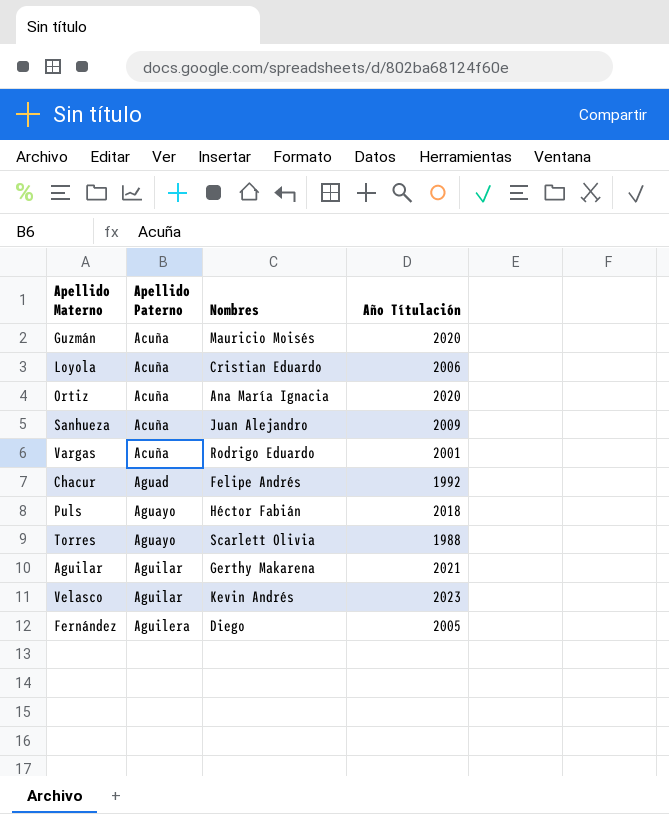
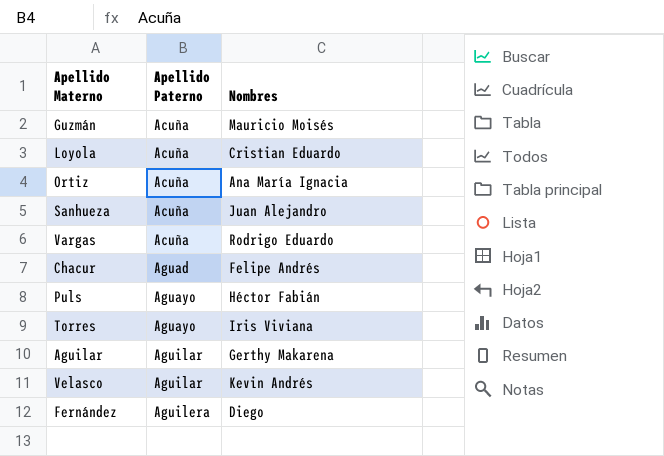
column Año Títulación | position: 4 -> none
Torres | Nombres: Scarlett Olivia -> Iris Viviana

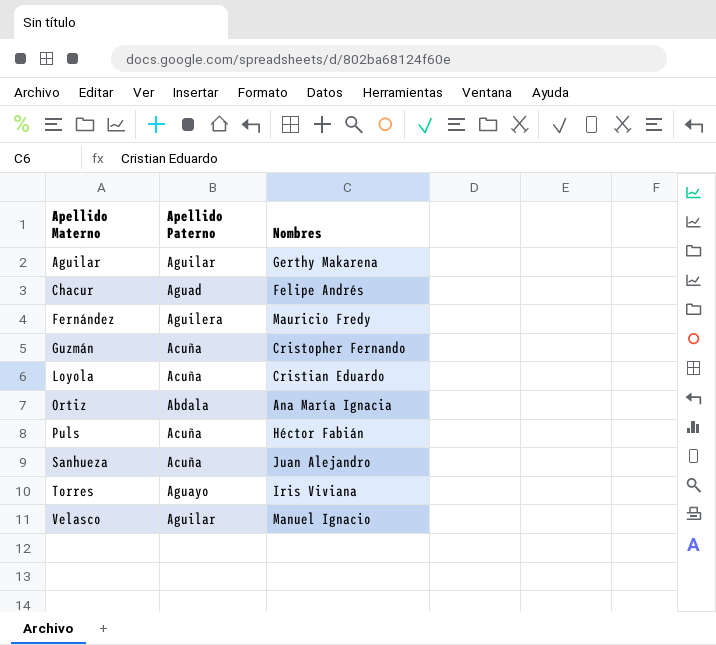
row order: Apellido Paterno ascending -> Apellido Materno ascending
row Vargas: Acuña | Rodrigo Eduardo -> none
Fernández | Nombres: Diego -> Mauricio Fredy
Guzmán | Nombres: Mauricio Moisés -> Cristopher Fernando
Ortiz | Apellido Paterno: Acuña -> Abdala
Puls | Apellido Paterno: Aguayo -> Acuña
Velasco | Nombres: Kevin Andrés -> Manuel Ignacio

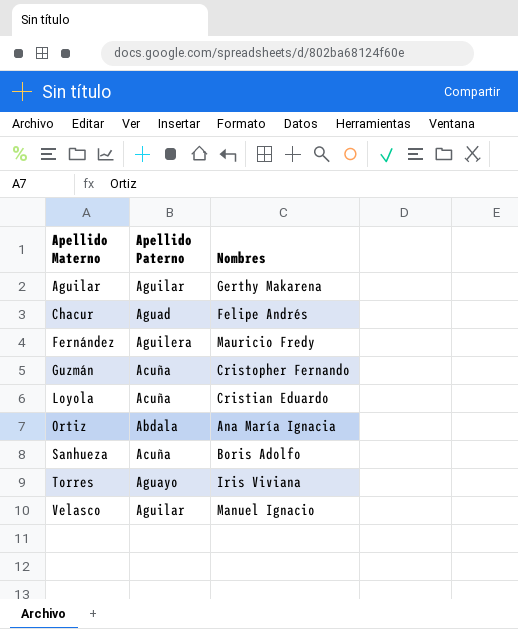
row Puls: Acuña | Héctor Fabián -> none
Sanhueza | Nombres: Juan Alejandro -> Boris Adolfo

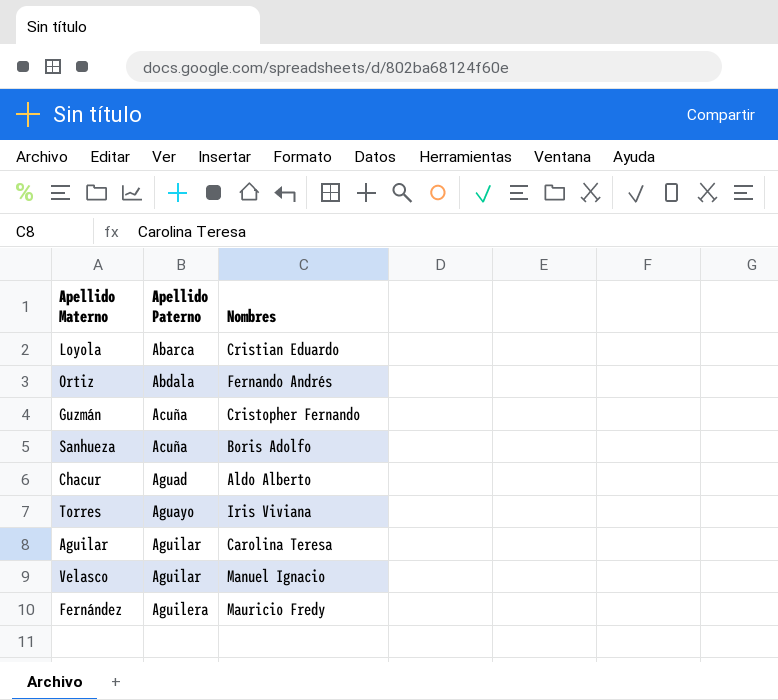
row order: Apellido Materno ascending -> Apellido Paterno ascending
Loyola | Apellido Paterno: Acuña -> Abarca
Ortiz | Nombres: Ana María Ignacia -> Fernando Andrés
Chacur | Nombres: Felipe Andrés -> Aldo Alberto
Aguilar | Nombres: Gerthy Makarena -> Carolina Teresa

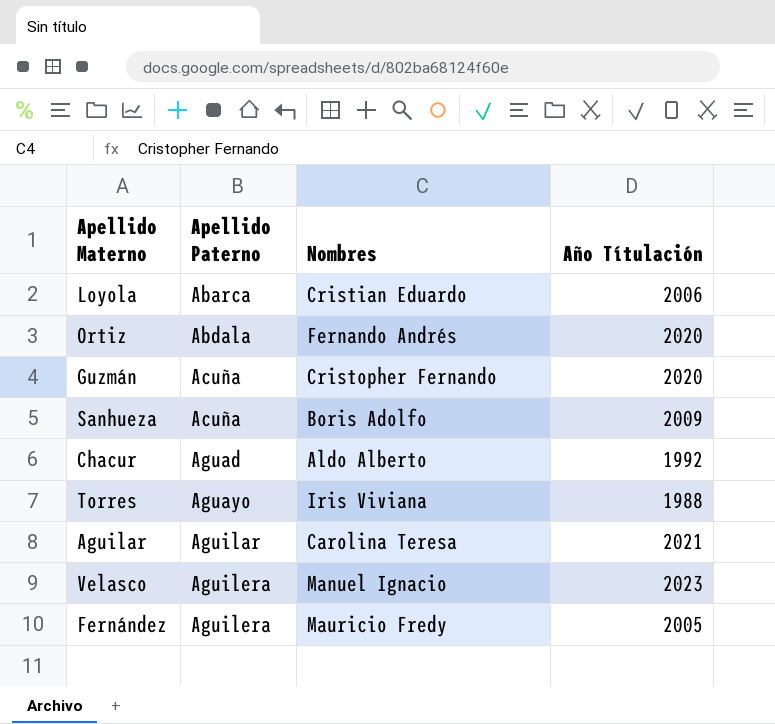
column Año Títulación | position: none -> 4
Velasco | Apellido Paterno: Aguilar -> Aguilera

